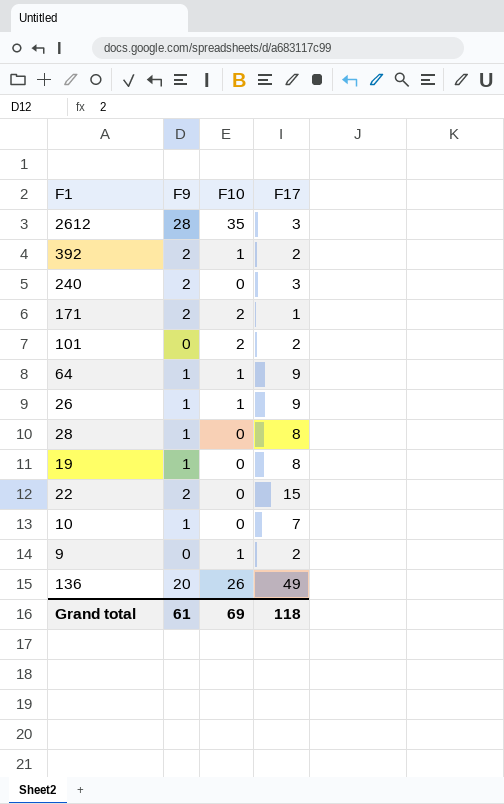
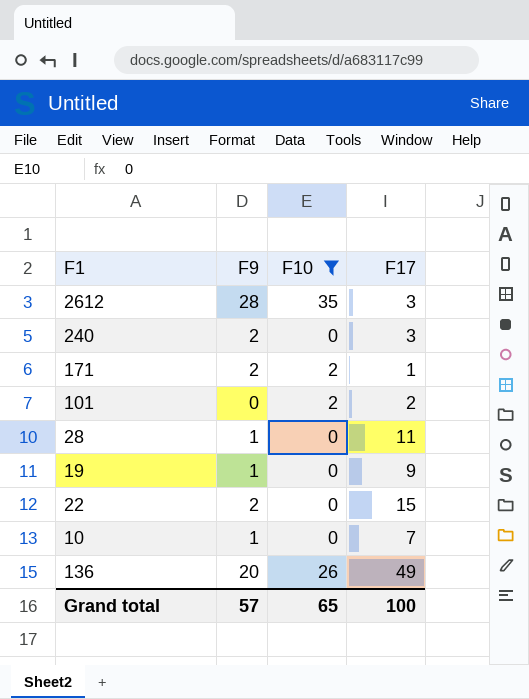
filter: none -> F10 != 1
28 | F17: 8 -> 11
19 | F17: 8 -> 9
Grand total | F9: 61 -> 57
Grand total | F10: 69 -> 65
Grand total | F17: 118 -> 100

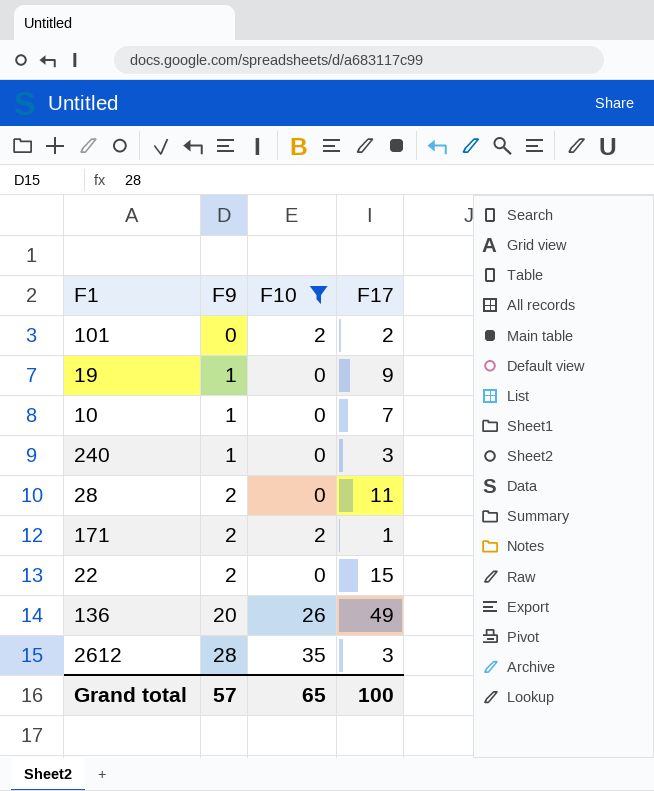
row order: none -> F9 ascending
240 | F9: 2 -> 1
28 | F9: 1 -> 2

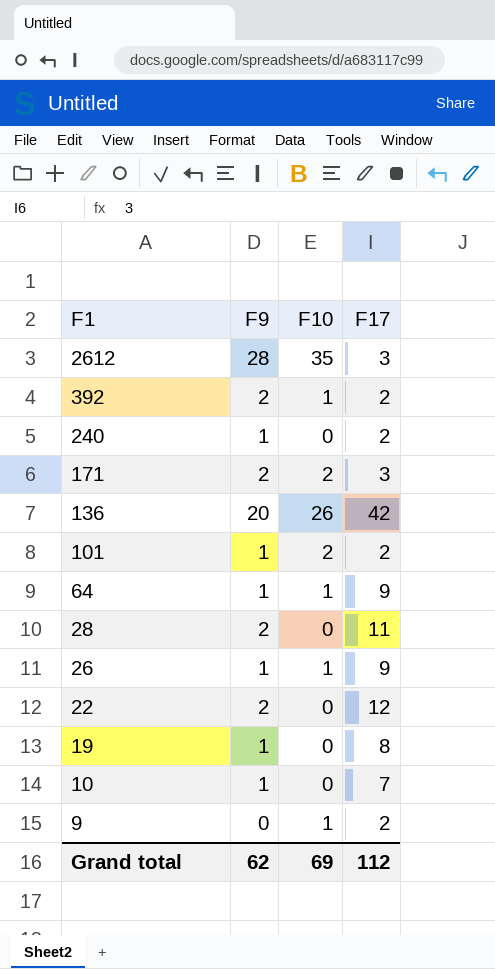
filter: F10 != 1 -> none
row order: F9 ascending -> F1 descending
240 | F17: 3 -> 2
171 | F17: 1 -> 3
136 | F17: 49 -> 42
101 | F9: 0 -> 1
22 | F17: 15 -> 12
19 | F17: 9 -> 8
Grand total | F9: 57 -> 62
Grand total | F10: 65 -> 69
Grand total | F17: 100 -> 112

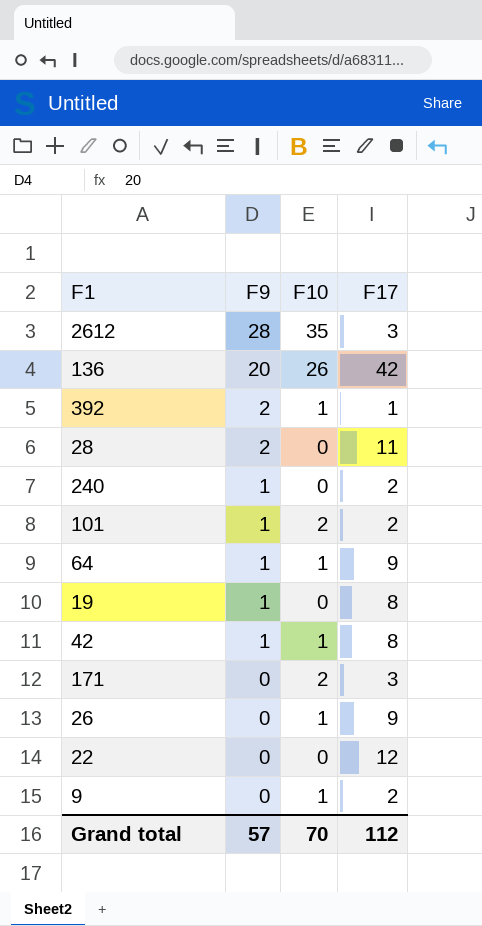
row order: F1 descending -> F9 descending
row 10: 1 | 0 | 7 -> none
392 | F17: 2 -> 1
row 42: none -> 1 | 1 | 8
171 | F9: 2 -> 0
26 | F9: 1 -> 0
22 | F9: 2 -> 0
Grand total | F9: 62 -> 57
Grand total | F10: 69 -> 70

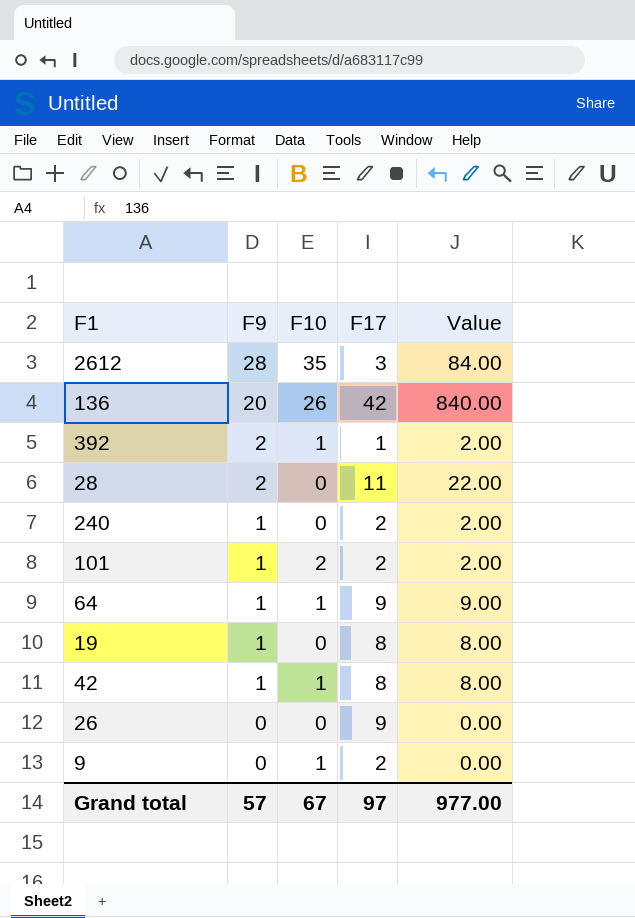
column Value | formula: none -> [F9] * [F17]
row 171: 0 | 2 | 3 -> none
row 22: 0 | 0 | 12 -> none
26 | F10: 1 -> 0
Grand total | F10: 70 -> 67
Grand total | F17: 112 -> 97

